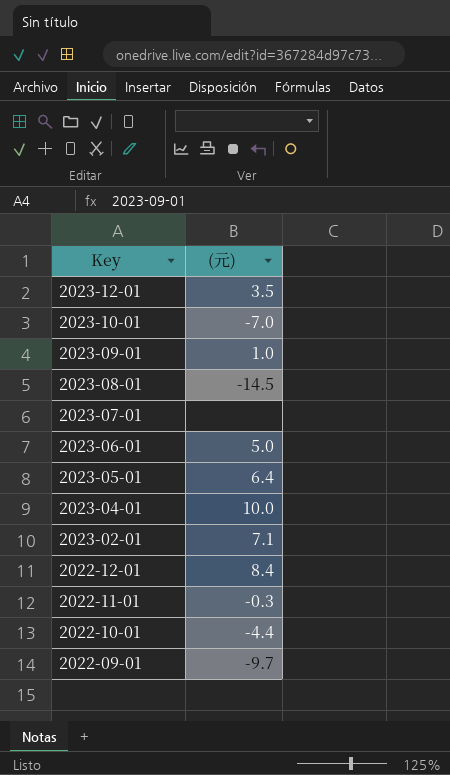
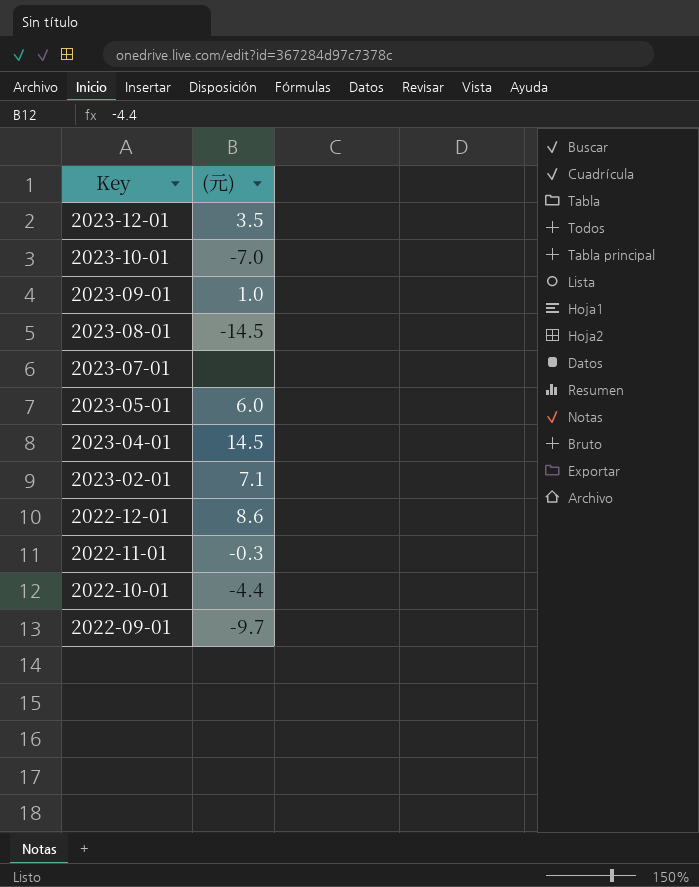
row 2023-06-01: 5.0 -> none
2023-05-01 | (元): 6.4 -> 6.0
2023-04-01 | (元): 10.0 -> 14.5
2022-12-01 | (元): 8.4 -> 8.6

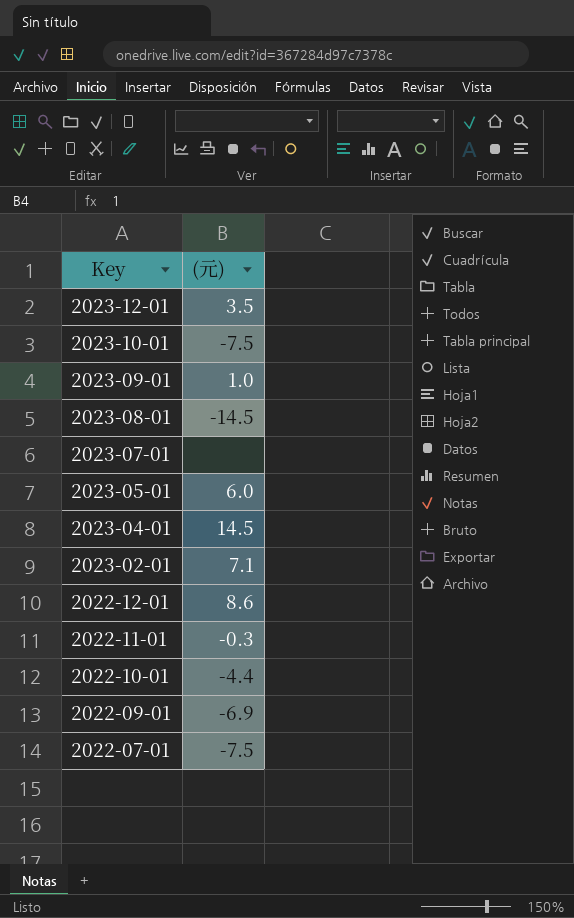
2023-10-01 | (元): -7.0 -> -7.5
2022-09-01 | (元): -9.7 -> -6.9
row 2022-07-01: none -> -7.5

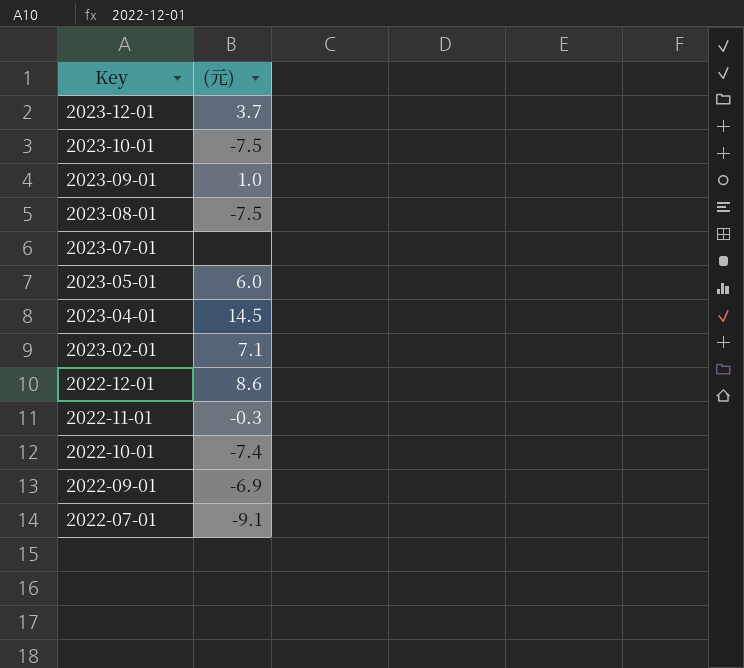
2023-12-01 | (元): 3.5 -> 3.7
2023-08-01 | (元): -14.5 -> -7.5
2022-10-01 | (元): -4.4 -> -7.4
2022-07-01 | (元): -7.5 -> -9.1

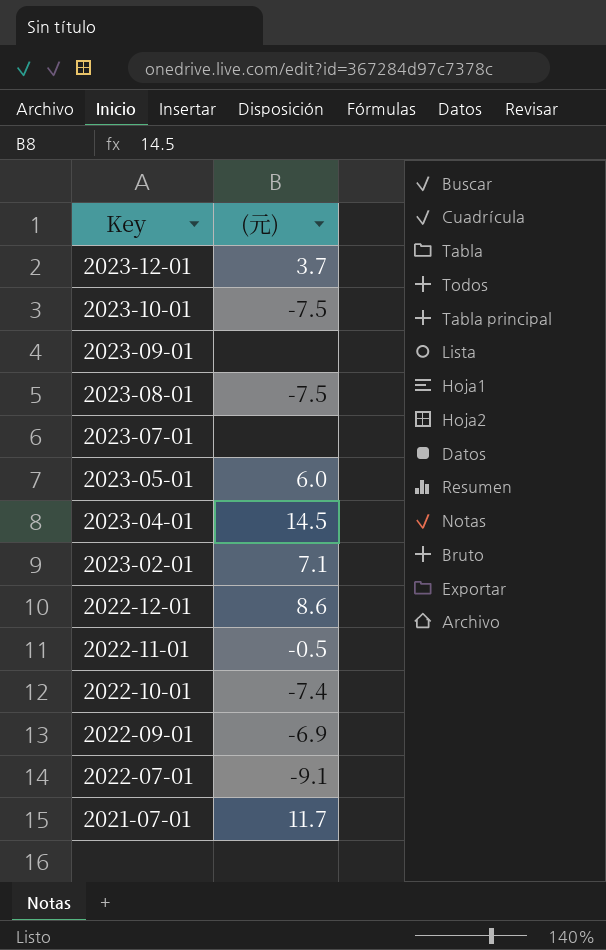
2023-09-01 | (元): 1.0 -> none
2022-11-01 | (元): -0.3 -> -0.5
row 2021-07-01: none -> 11.7

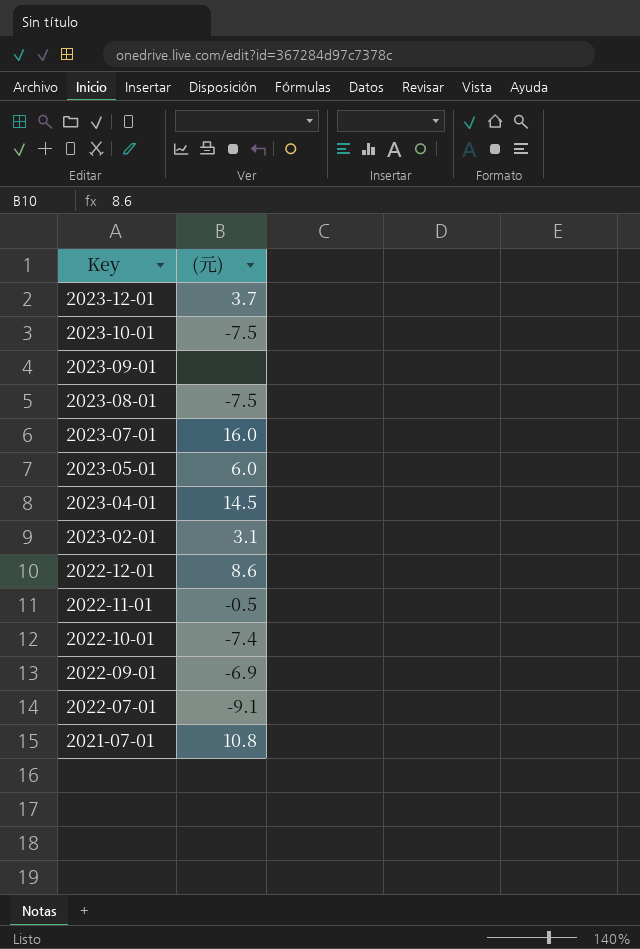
2023-07-01 | (元): none -> 16.0
2023-02-01 | (元): 7.1 -> 3.1
2021-07-01 | (元): 11.7 -> 10.8

